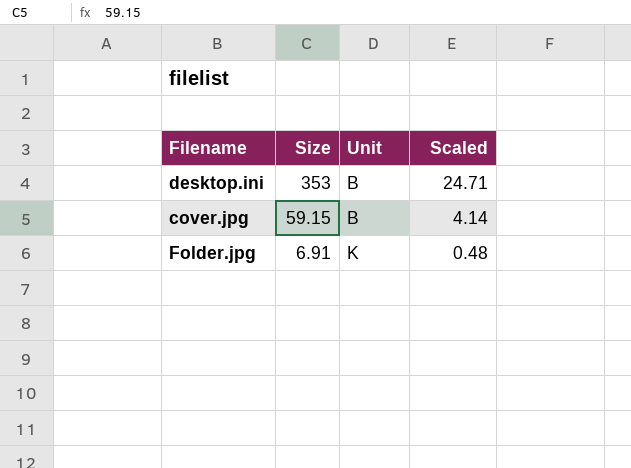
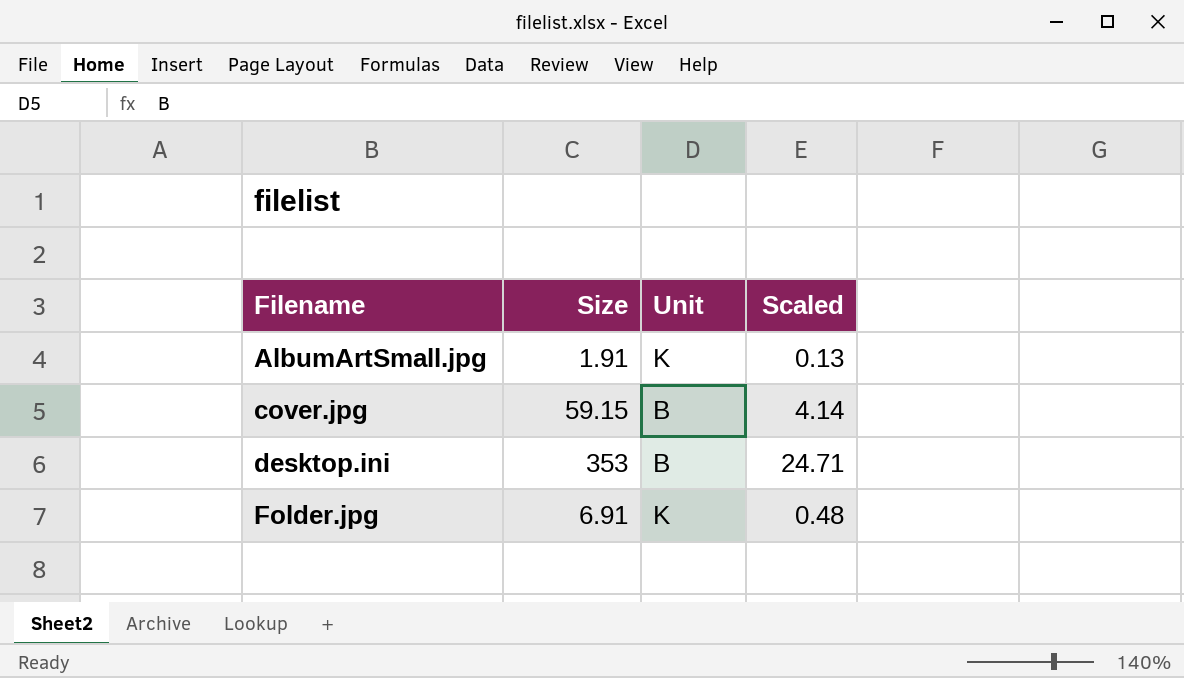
row order: Size descending -> Filename ascending
row AlbumArtSmall.jpg: none -> 1.91 | K | 0.13

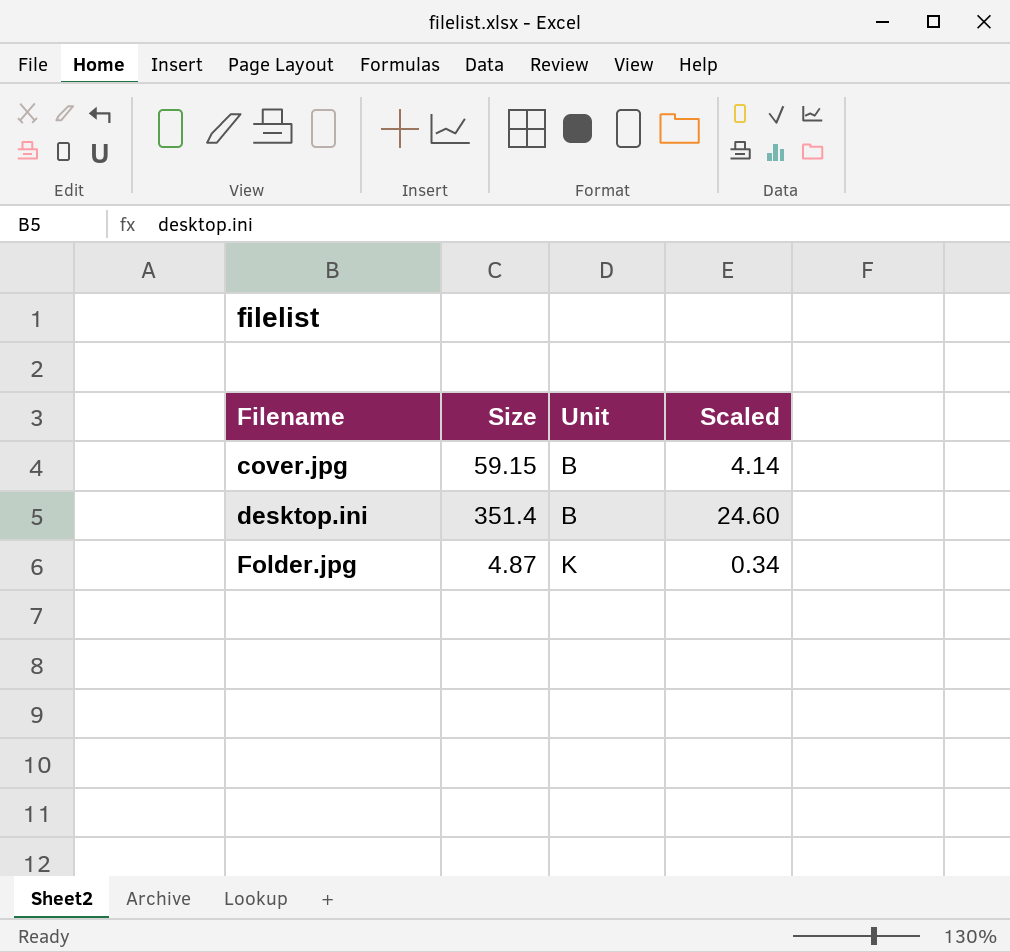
row AlbumArtSmall.jpg: 1.91 | K | 0.13 -> none
desktop.ini | Size: 353 -> 351.4
desktop.ini | Scaled: 24.71 -> 24.60
Folder.jpg | Size: 6.91 -> 4.87
Folder.jpg | Scaled: 0.48 -> 0.34

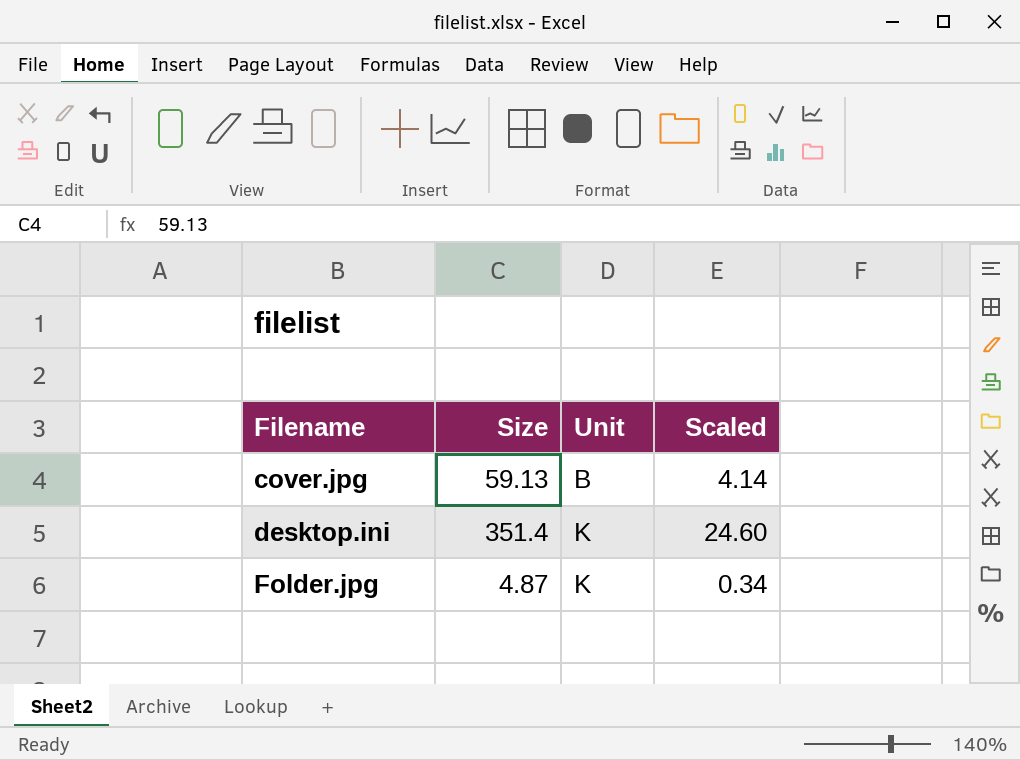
cover.jpg | Size: 59.15 -> 59.13
desktop.ini | Unit: B -> K

